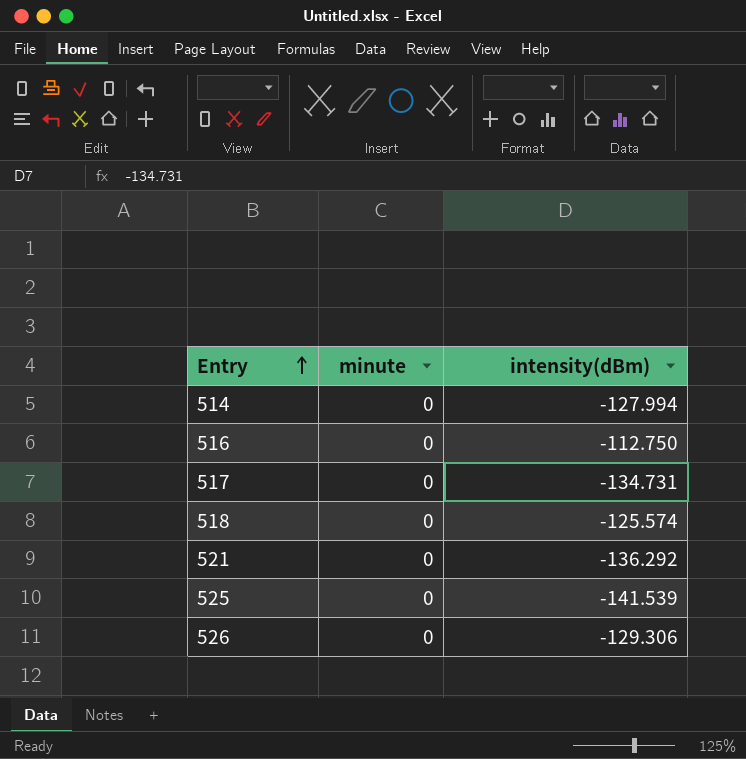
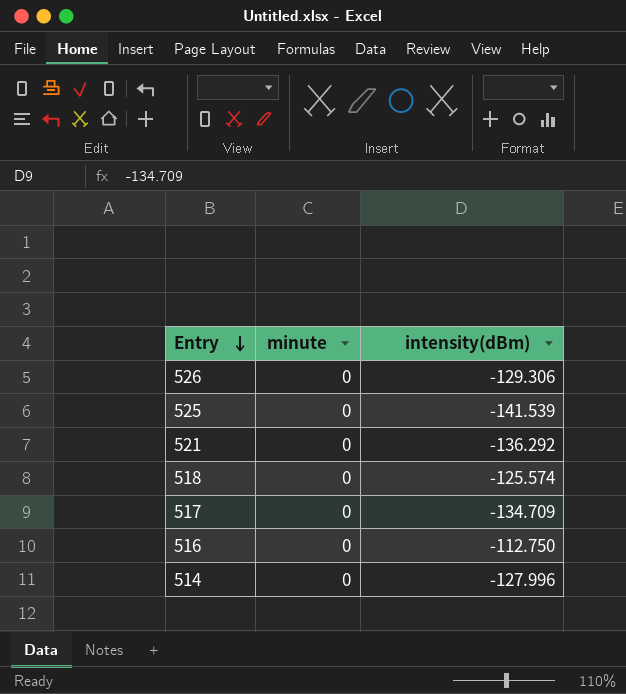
row order: Entry ascending -> Entry descending
517 | intensity(dBm): -134.731 -> -134.709
514 | intensity(dBm): -127.994 -> -127.996

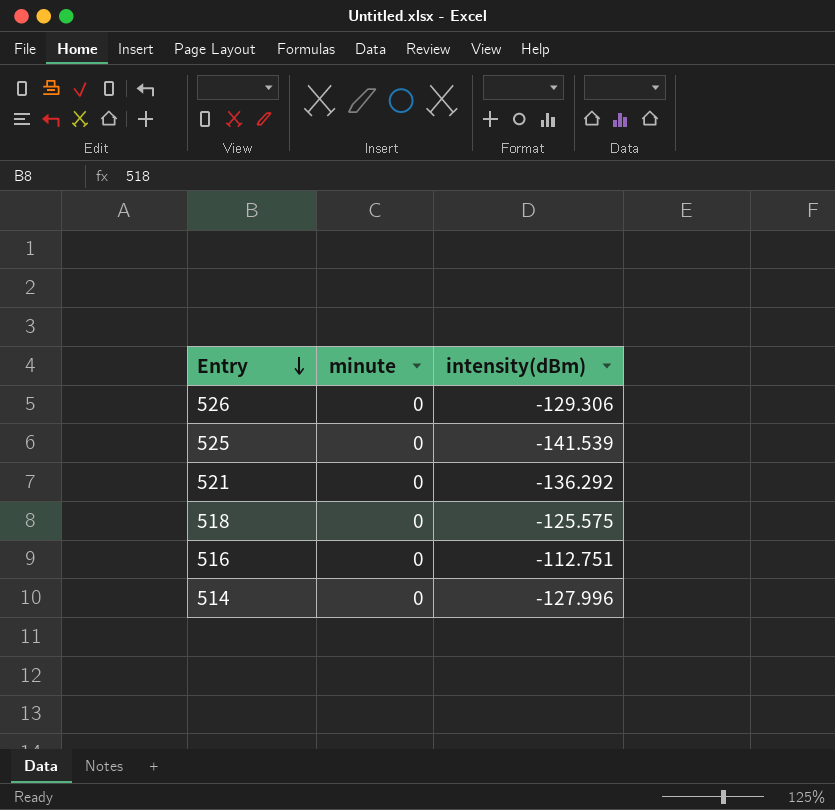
row 517: 0 | -134.709 -> none
518 | intensity(dBm): -125.574 -> -125.575
516 | intensity(dBm): -112.750 -> -112.751

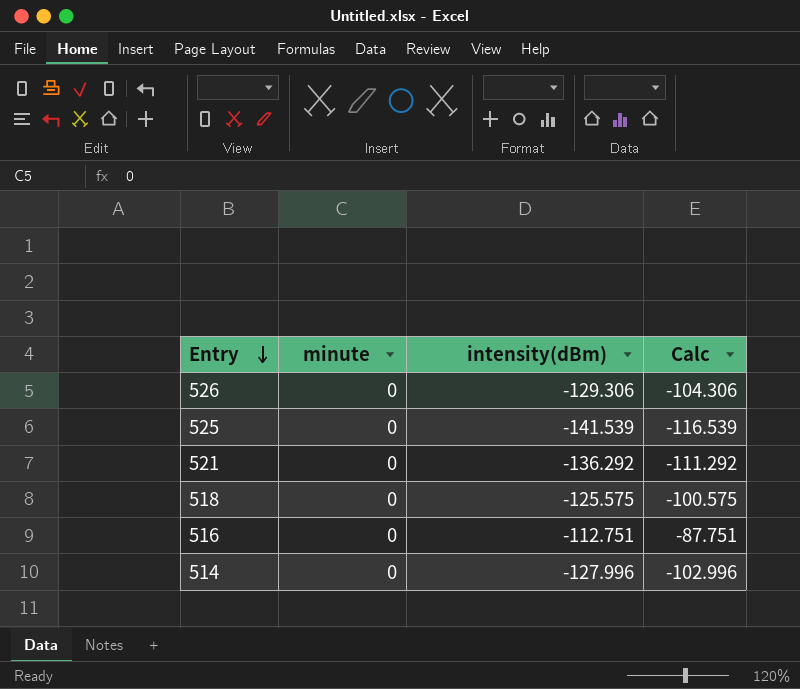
column Calc | formula: none -> [intensity(dBm)] + 25

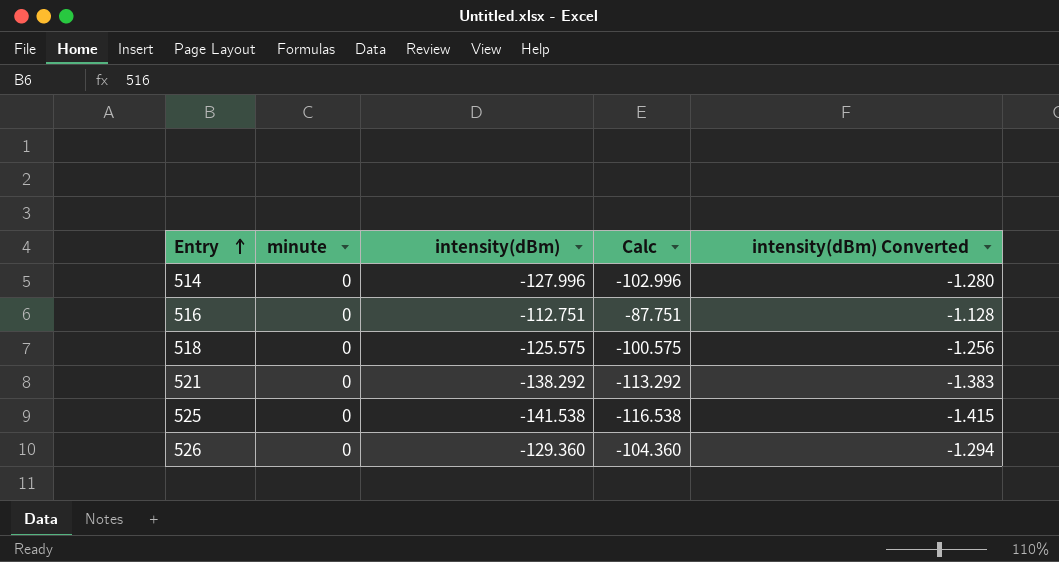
row order: Entry descending -> Entry ascending
column intensity(dBm) Converted | formula: none -> [intensity(dBm)] * 0.01
521 | intensity(dBm): -136.292 -> -138.292
521 | Calc: -111.292 -> -113.292
525 | intensity(dBm): -141.539 -> -141.538
525 | Calc: -116.539 -> -116.538
526 | intensity(dBm): -129.306 -> -129.360
526 | Calc: -104.306 -> -104.360

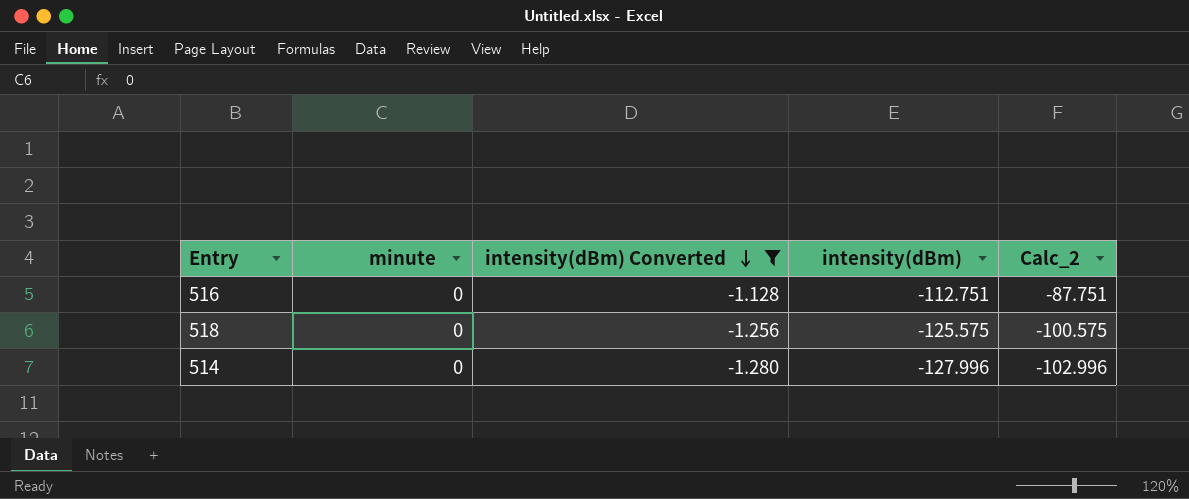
filter: none -> intensity(dBm) Converted >= -1.280
row order: Entry ascending -> intensity(dBm) Converted descending
column intensity(dBm) Converted | position: 5 -> 3
column name: Calc -> Calc_2

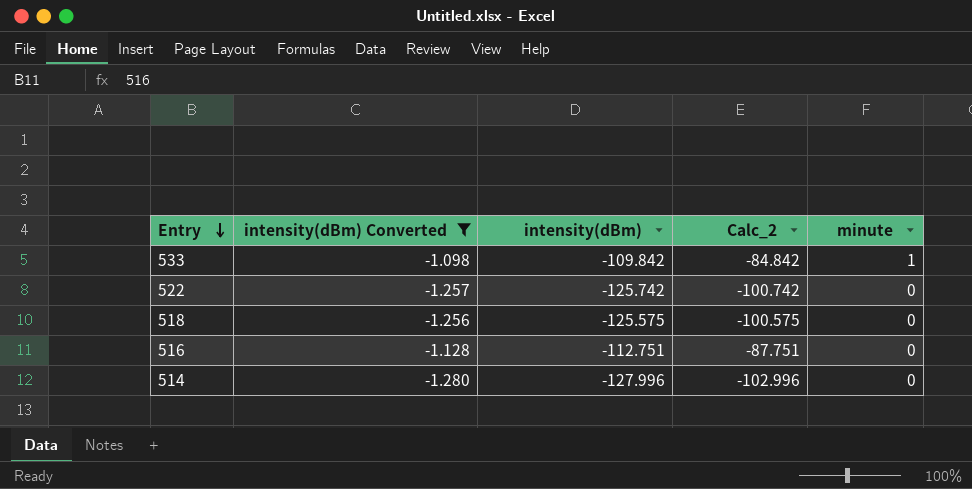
row order: intensity(dBm) Converted descending -> Entry descending
column minute | position: 2 -> 5
row 533: none -> -1.098 | -109.842 | -84.842 | 1
row 522: none -> -1.257 | -125.742 | -100.742 | 0

